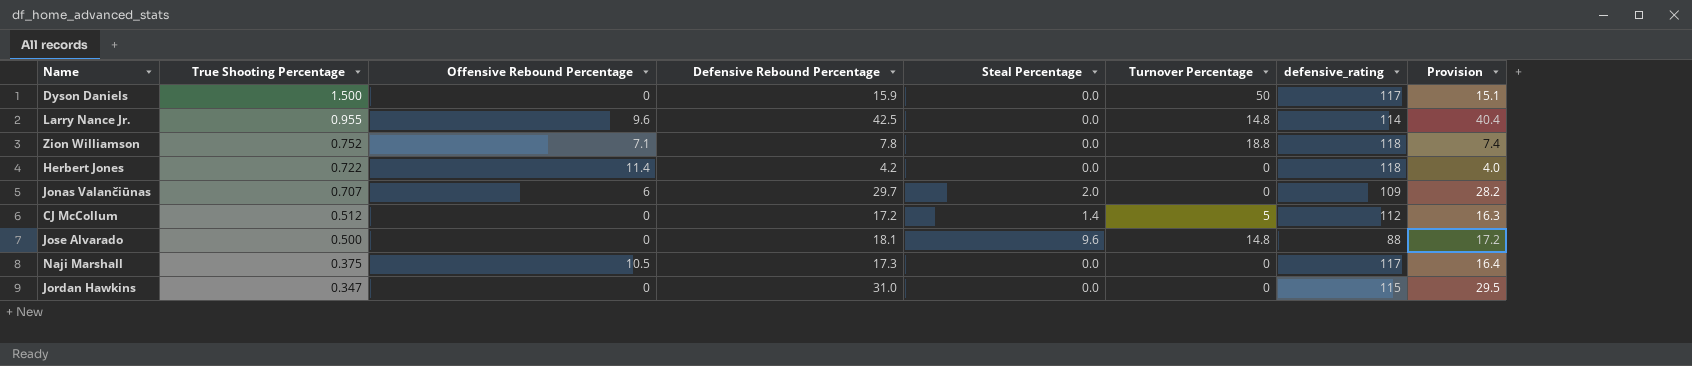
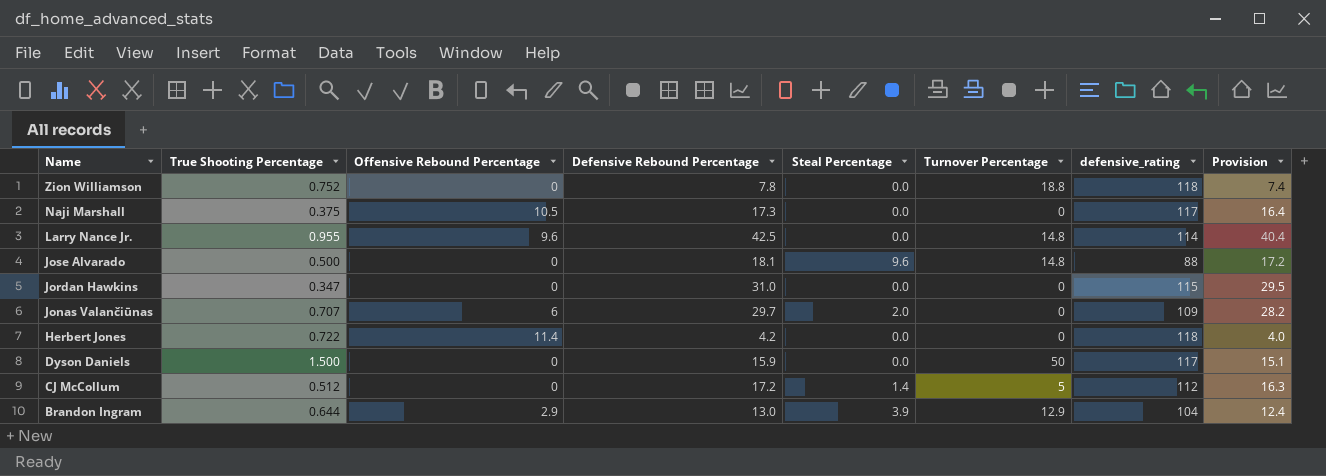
row order: True Shooting Percentage descending -> Name descending
Zion Williamson | Offensive Rebound Percentage: 7.1 -> 0
row Brandon Ingram: none -> 0.644 | 2.9 | 13.0 | 3.9 | 12.9 | 104 | 12.4

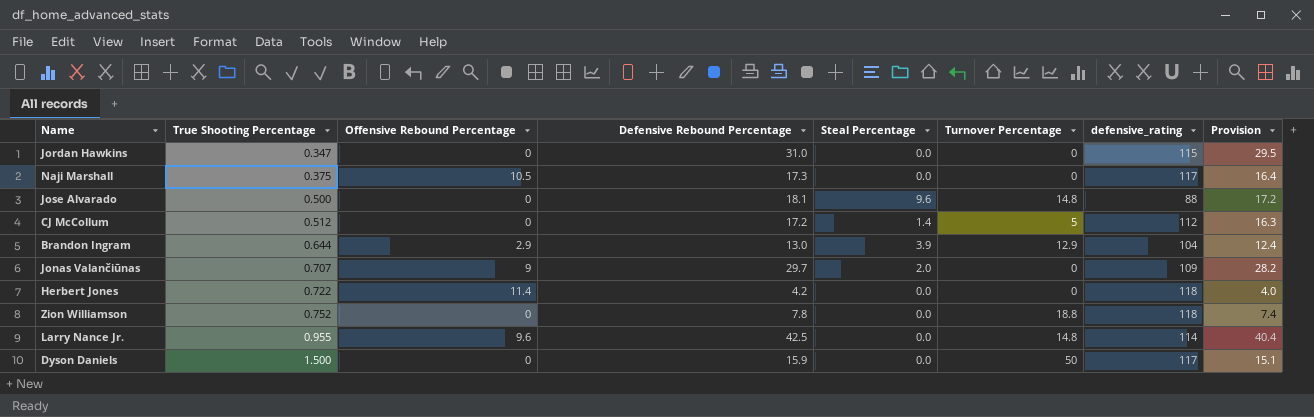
row order: Name descending -> True Shooting Percentage ascending
Jonas Valančiūnas | Offensive Rebound Percentage: 6 -> 9

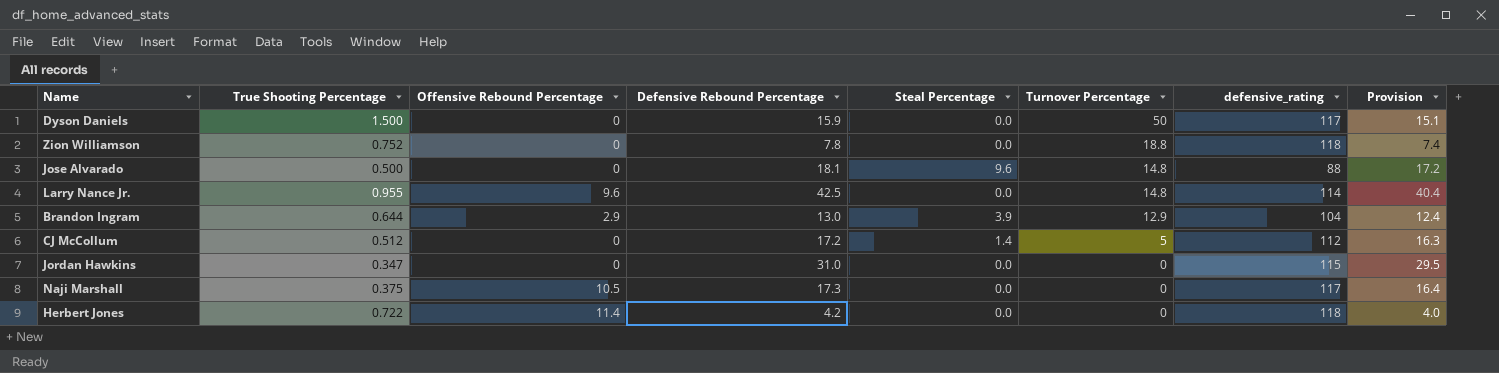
row order: True Shooting Percentage ascending -> Turnover Percentage descending
row Jonas Valančiūnas: 0.707 | 9 | 29.7 | 2.0 | 0 | 109 | 28.2 -> none

